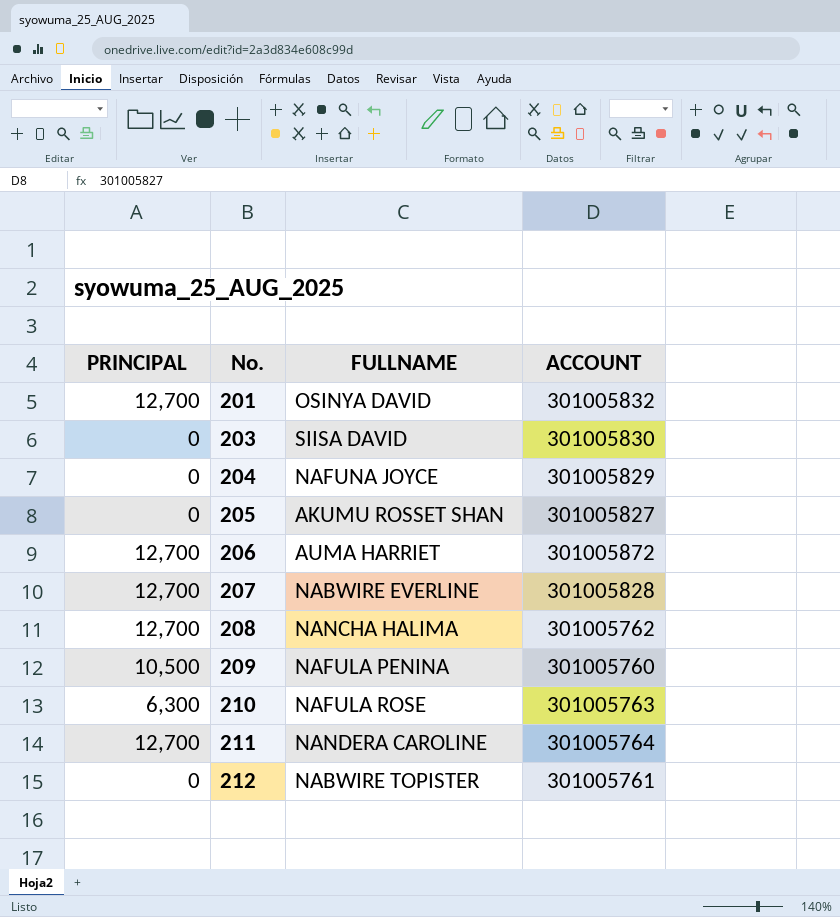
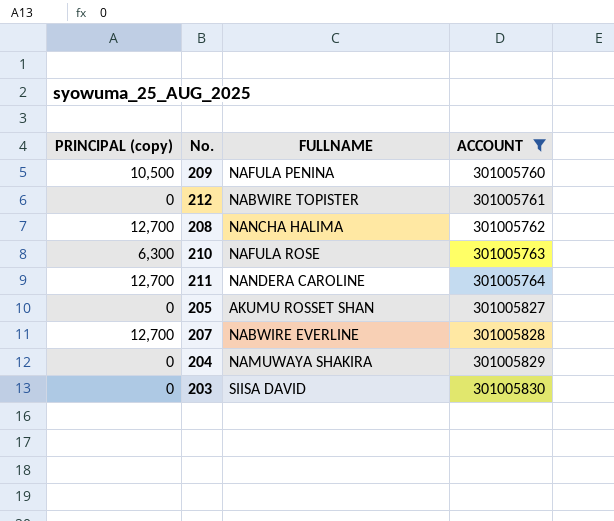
filter: none -> ACCOUNT <= 301005830
row order: No. ascending -> ACCOUNT ascending
column name: PRINCIPAL -> PRINCIPAL (copy)
204 | FULLNAME: NAFUNA JOYCE -> NAMUWAYA SHAKIRA

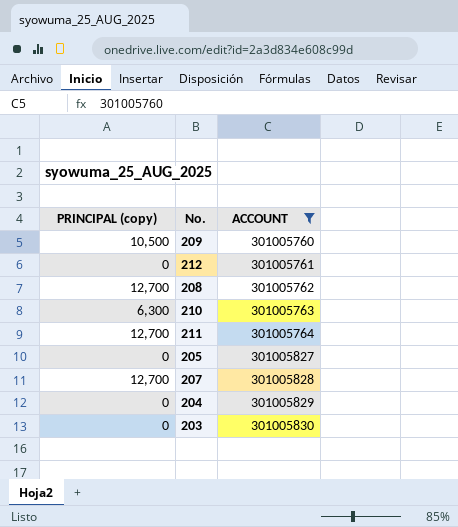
column FULLNAME | position: 3 -> none

